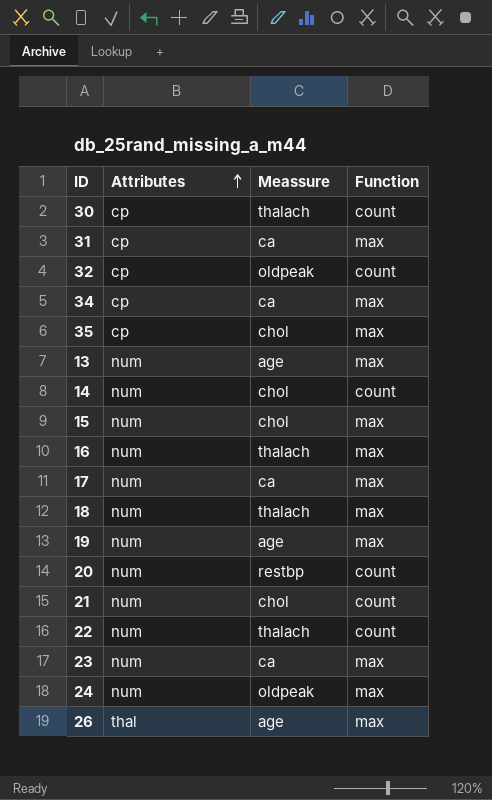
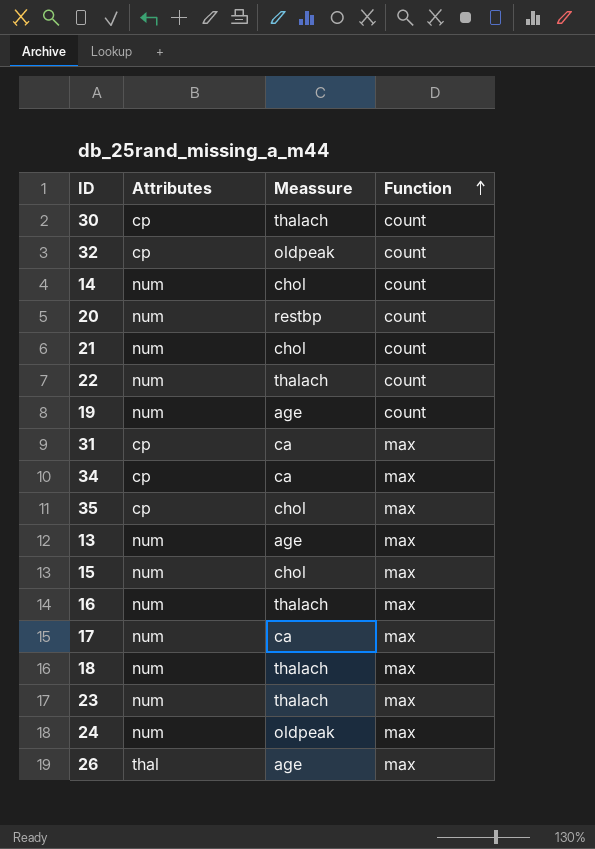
row order: Attributes ascending -> Function ascending
19 | Function: max -> count
23 | Meassure: ca -> thalach

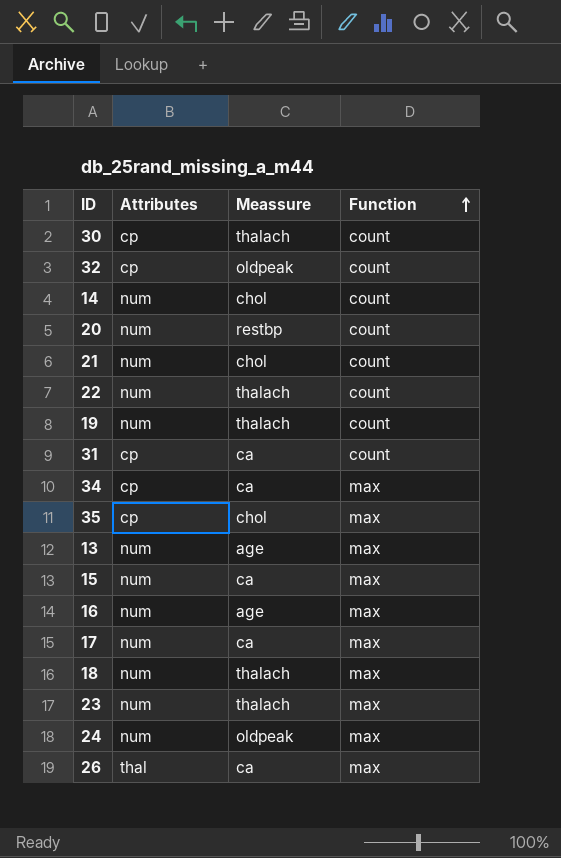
19 | Meassure: age -> thalach
31 | Function: max -> count
15 | Meassure: chol -> ca
16 | Meassure: thalach -> age
26 | Meassure: age -> ca

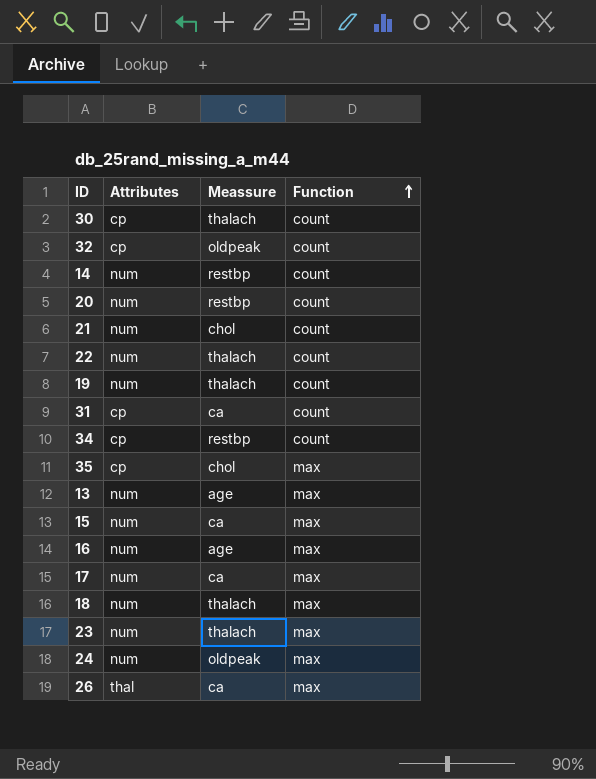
14 | Meassure: chol -> restbp
34 | Meassure: ca -> restbp
34 | Function: max -> count

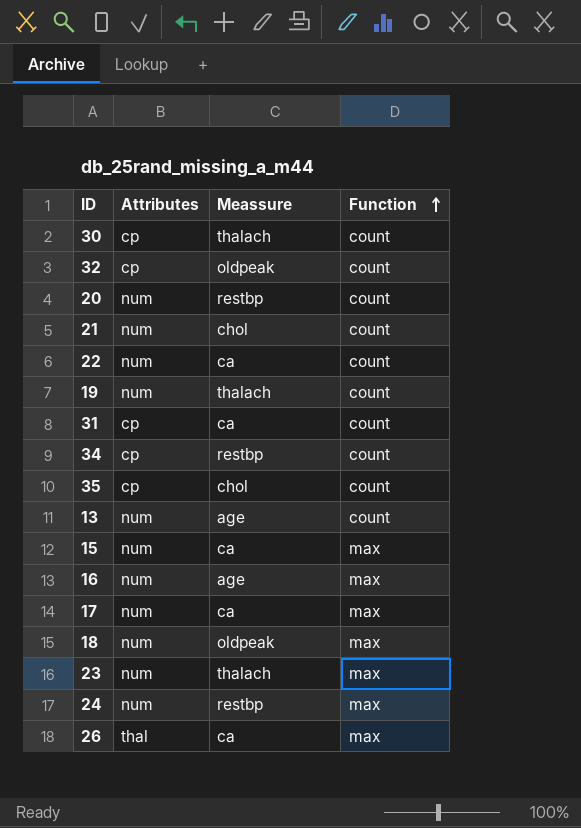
row 14: num | restbp | count -> none
22 | Meassure: thalach -> ca
35 | Function: max -> count
13 | Function: max -> count
18 | Meassure: thalach -> oldpeak
24 | Meassure: oldpeak -> restbp

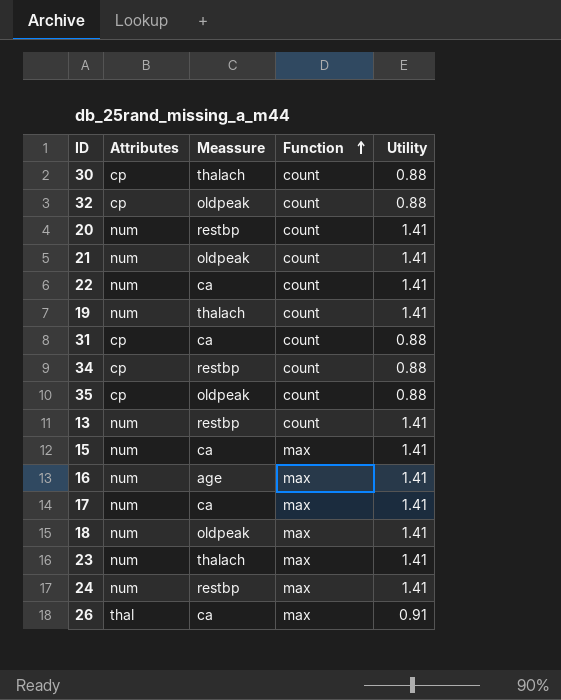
column Utility | position: none -> 5
21 | Meassure: chol -> oldpeak
35 | Meassure: chol -> oldpeak
13 | Meassure: age -> restbp

